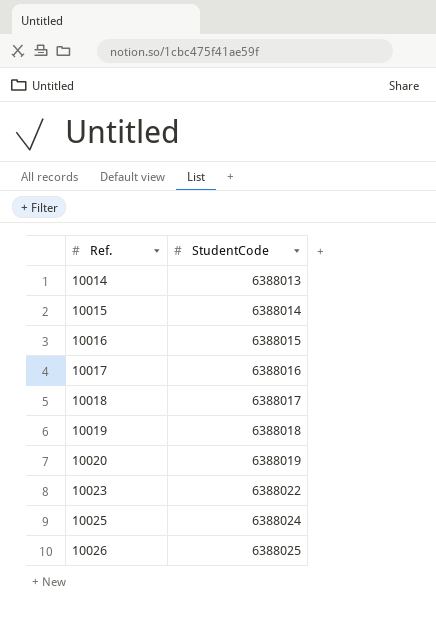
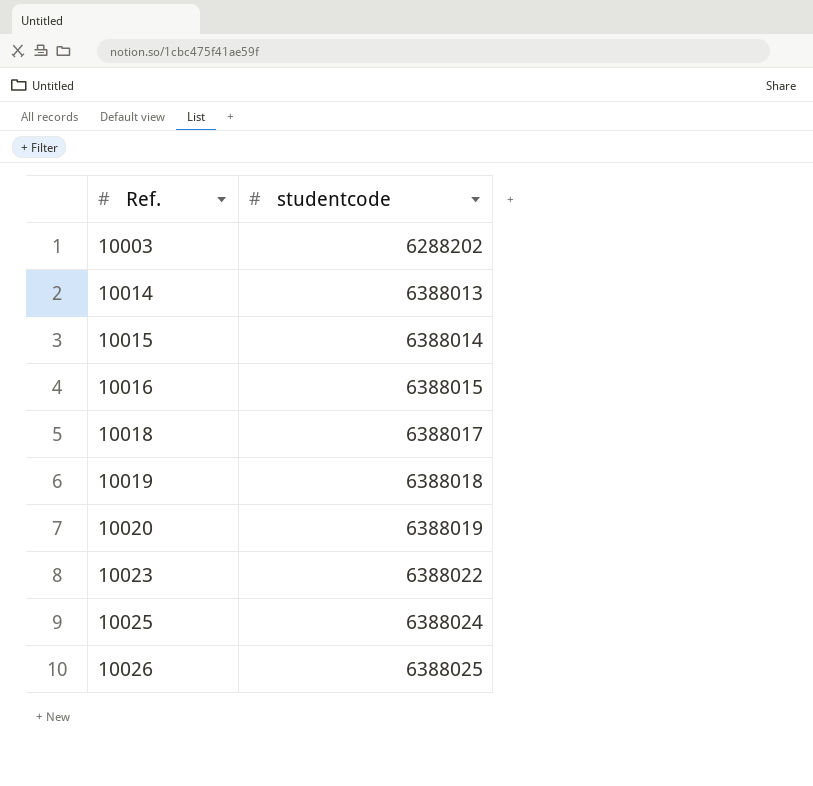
column name: StudentCode -> studentcode
row 10017: 6388016 -> none
row 10003: none -> 6288202

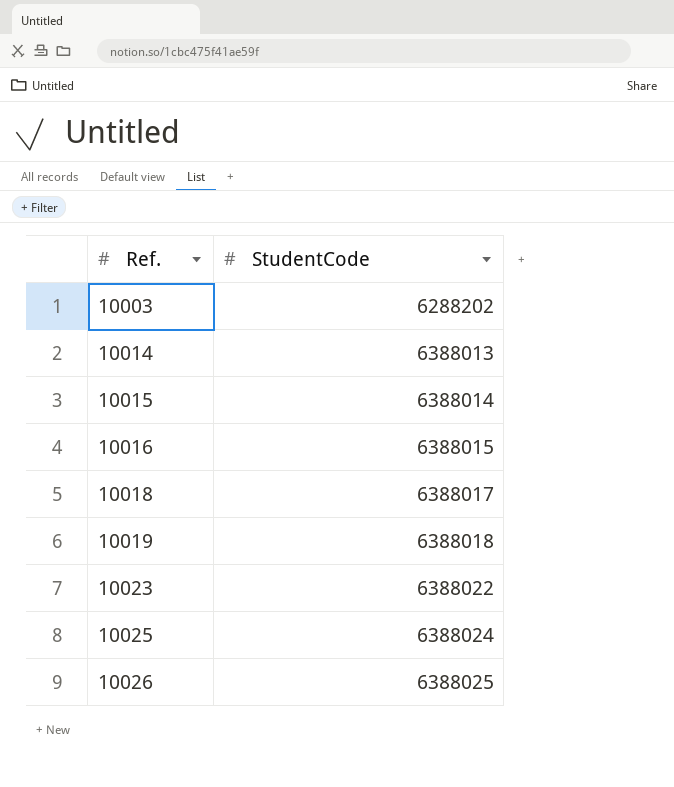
column name: studentcode -> StudentCode
row 10020: 6388019 -> none

